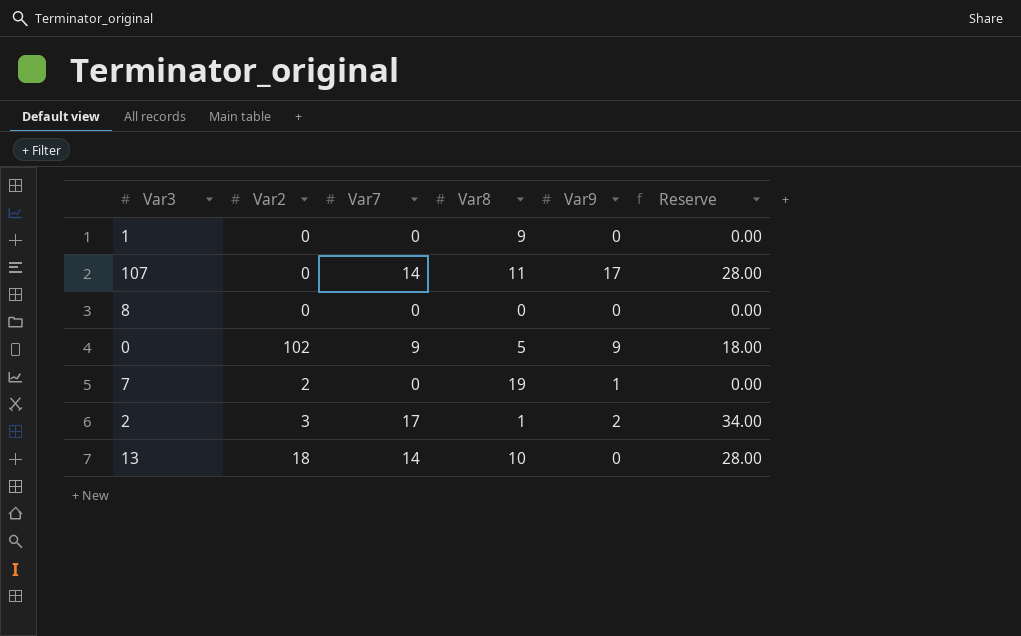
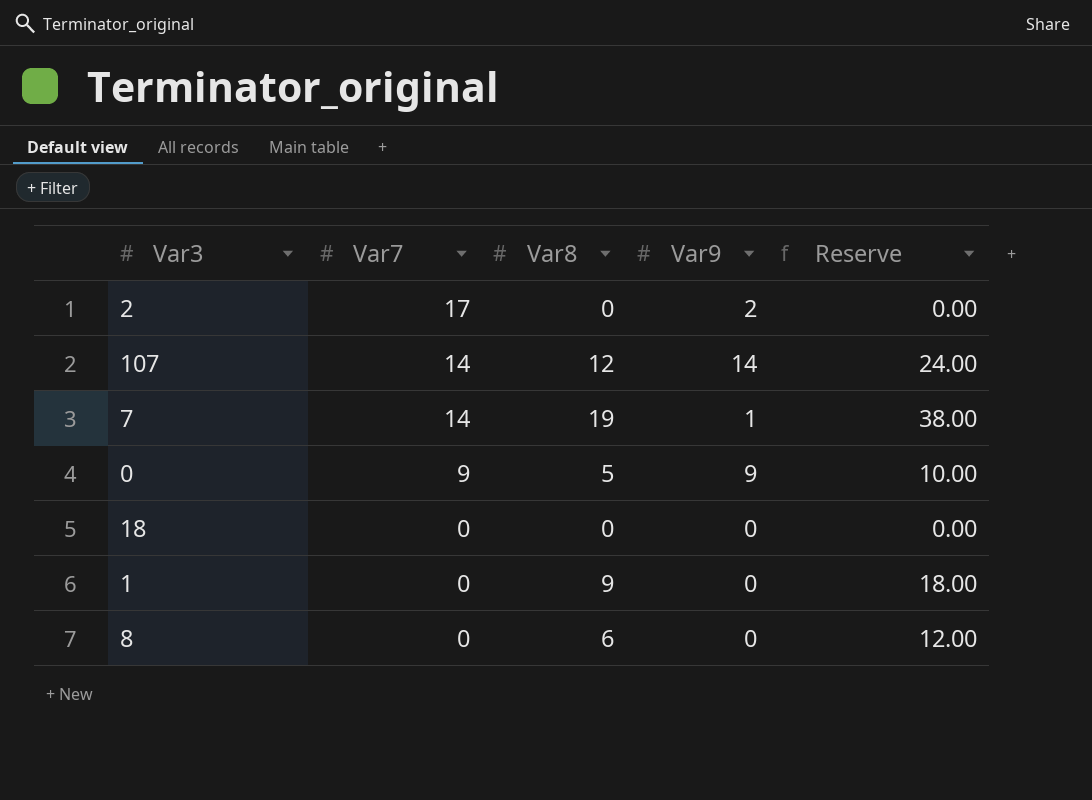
row order: none -> Var7 descending
column Var2 | position: 2 -> none
column Reserve | formula: [Var7] * 2 -> [Var8] * 2
row 13: 18 | 14 | 10 | 0 | 28.00 -> none
2 | Var8: 1 -> 0
107 | Var8: 11 -> 12
107 | Var9: 17 -> 14
7 | Var7: 0 -> 14
row 18: none -> 0 | 0 | 0 | 0.00
8 | Var8: 0 -> 6

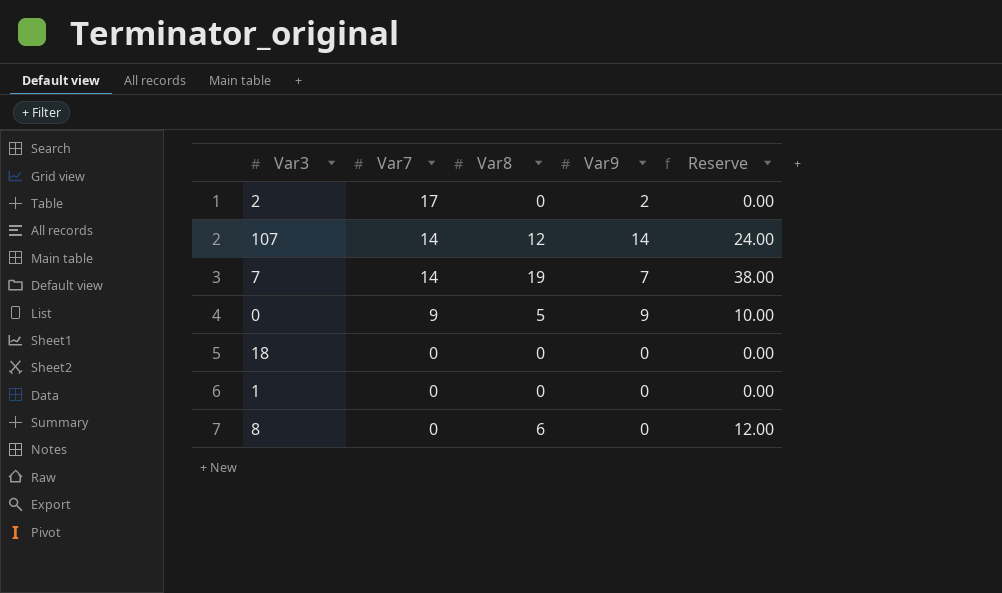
7 | Var9: 1 -> 7
1 | Var8: 9 -> 0
1 | Reserve: 18.00 -> 0.00

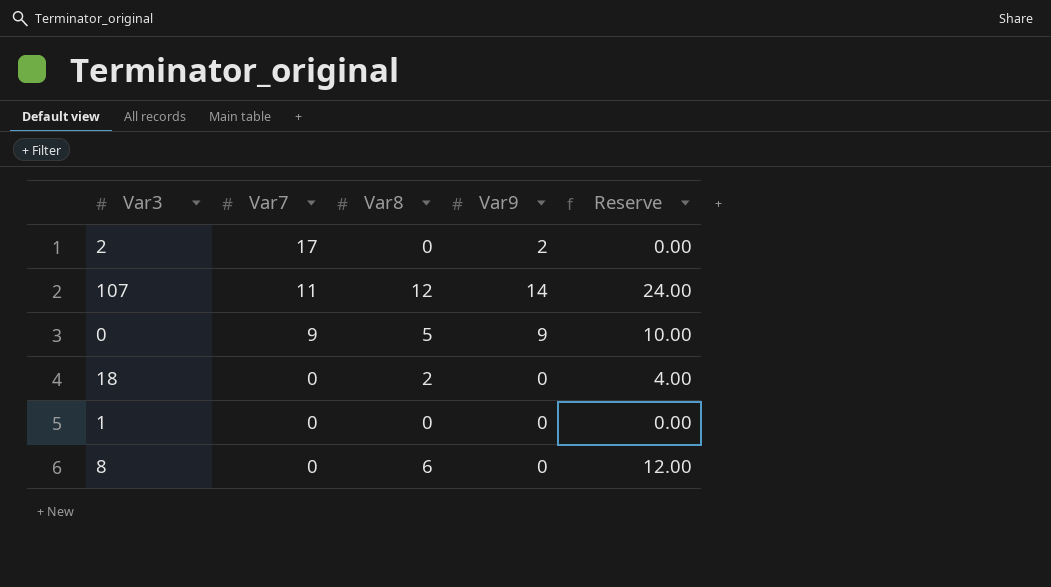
row 7: 14 | 19 | 7 | 38.00 -> none
107 | Var7: 14 -> 11
18 | Var8: 0 -> 2
18 | Reserve: 0.00 -> 4.00

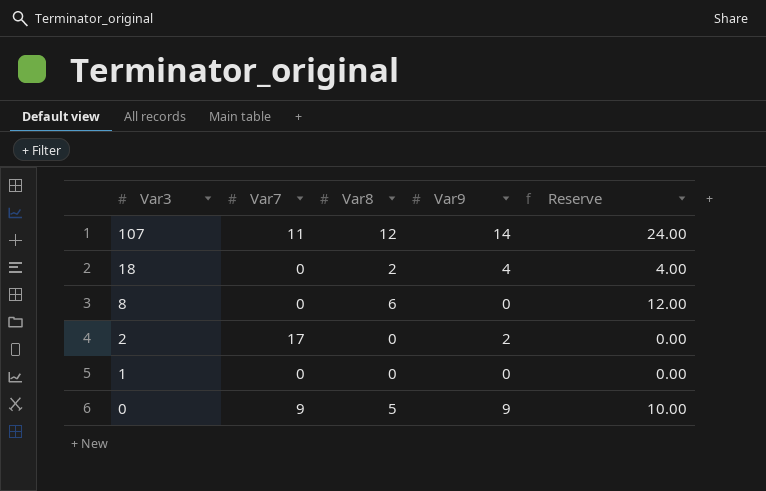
row order: Var7 descending -> Var3 descending
18 | Var9: 0 -> 4

